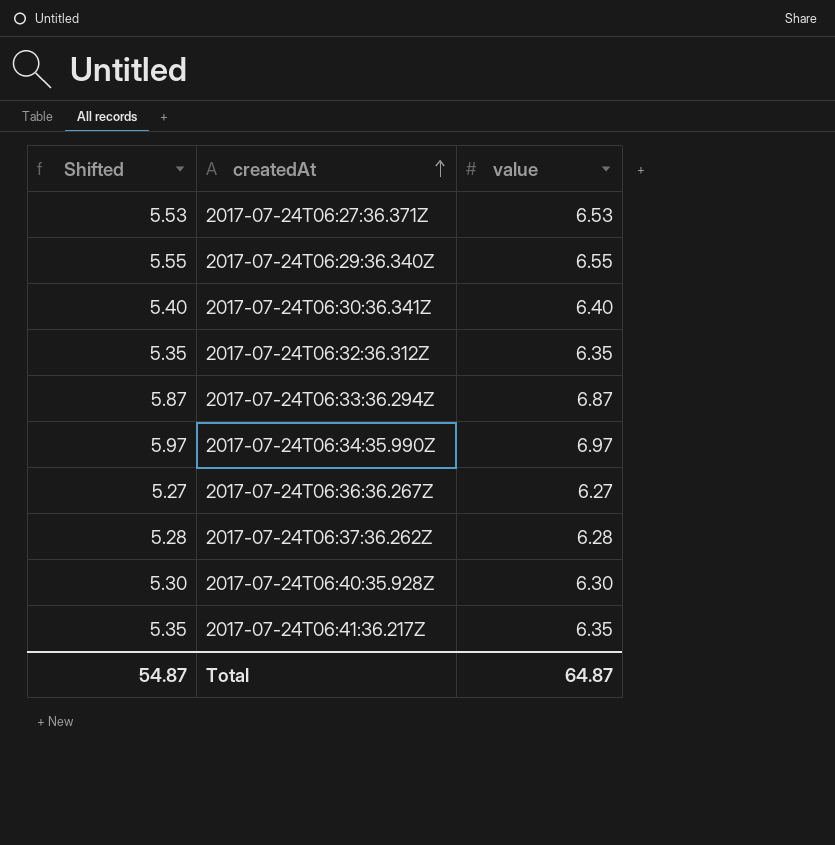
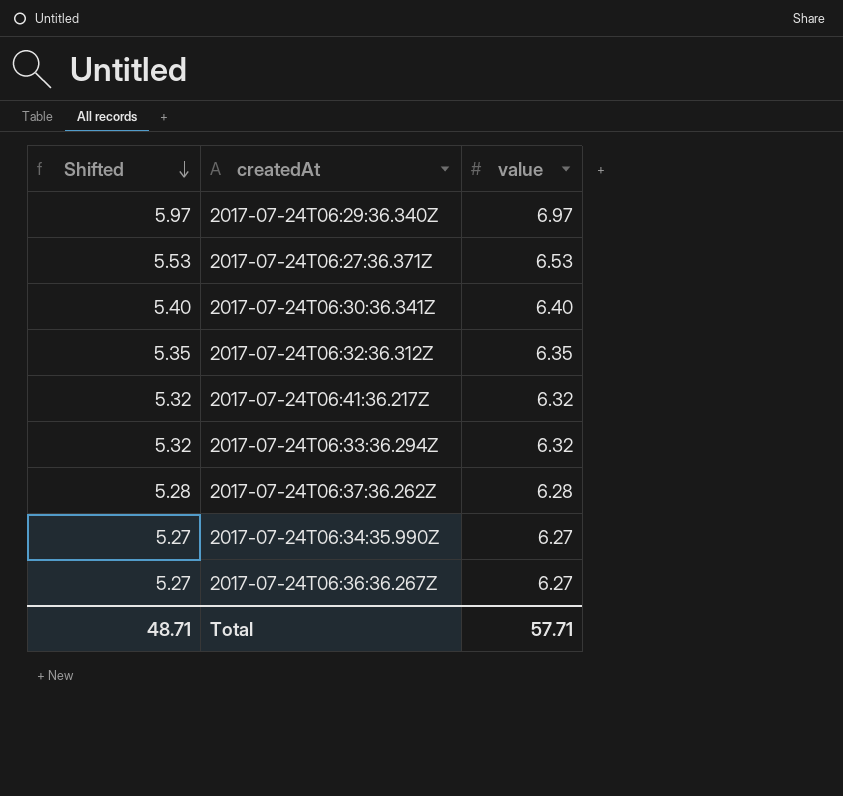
row order: createdAt ascending -> Shifted descending
row 2017-07-24T06:40:35.928Z: 5.30 | 6.30 -> none
2017-07-24T06:29:36.340Z | Shifted: 5.55 -> 5.97
2017-07-24T06:29:36.340Z | value: 6.55 -> 6.97
2017-07-24T06:41:36.217Z | Shifted: 5.35 -> 5.32
2017-07-24T06:41:36.217Z | value: 6.35 -> 6.32
2017-07-24T06:33:36.294Z | Shifted: 5.87 -> 5.32
2017-07-24T06:33:36.294Z | value: 6.87 -> 6.32
2017-07-24T06:34:35.990Z | Shifted: 5.97 -> 5.27
2017-07-24T06:34:35.990Z | value: 6.97 -> 6.27
Total | Shifted: 54.87 -> 48.71
Total | value: 64.87 -> 57.71

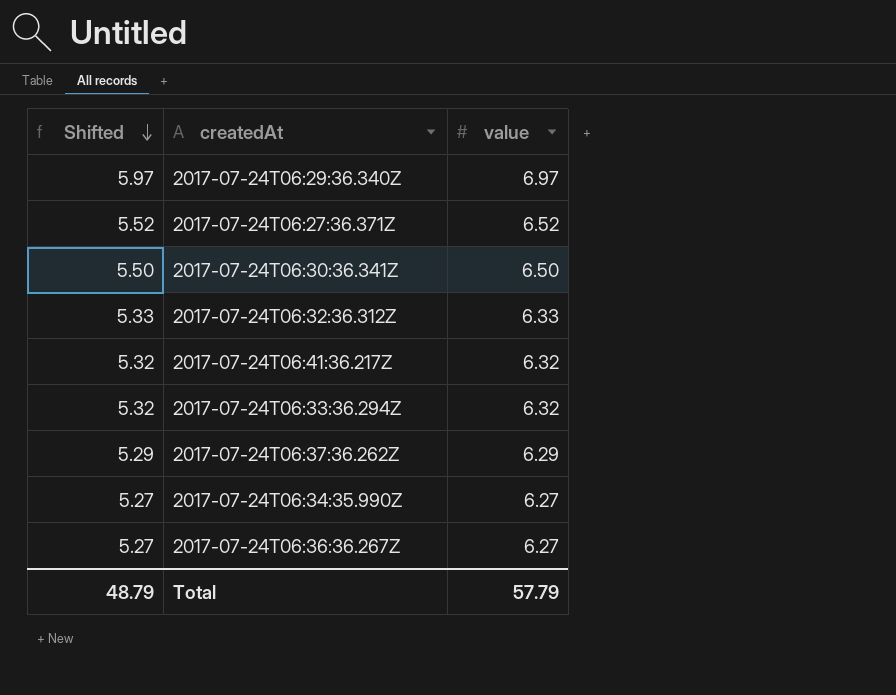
2017-07-24T06:27:36.371Z | Shifted: 5.53 -> 5.52
2017-07-24T06:27:36.371Z | value: 6.53 -> 6.52
2017-07-24T06:30:36.341Z | Shifted: 5.40 -> 5.50
2017-07-24T06:30:36.341Z | value: 6.40 -> 6.50
2017-07-24T06:32:36.312Z | Shifted: 5.35 -> 5.33
2017-07-24T06:32:36.312Z | value: 6.35 -> 6.33
2017-07-24T06:37:36.262Z | Shifted: 5.28 -> 5.29
2017-07-24T06:37:36.262Z | value: 6.28 -> 6.29
Total | Shifted: 48.71 -> 48.79
Total | value: 57.71 -> 57.79

